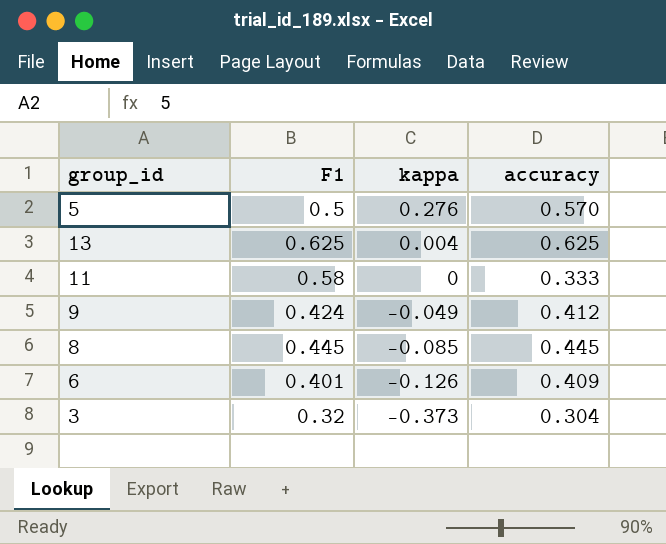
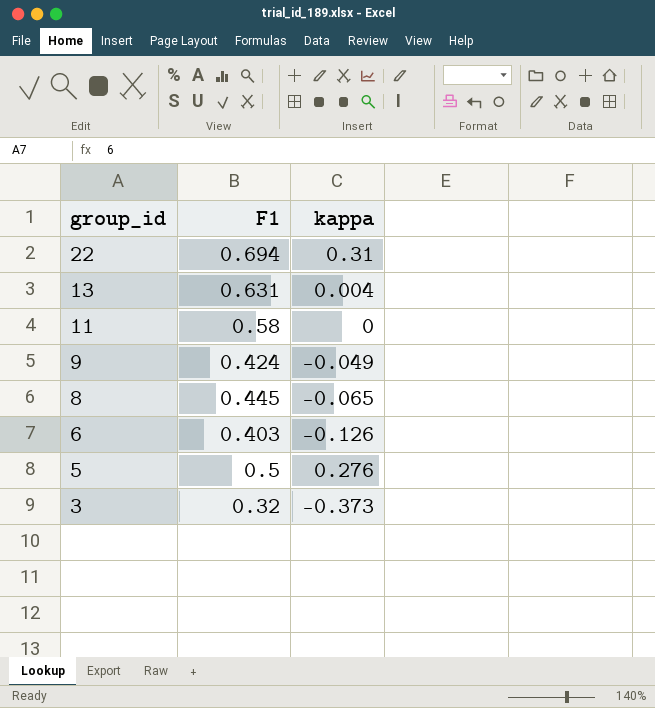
row order: kappa descending -> group_id descending
column accuracy | position: 4 -> none
row 22: none -> 0.694 | 0.31
13 | F1: 0.625 -> 0.631
8 | kappa: -0.085 -> -0.065
6 | F1: 0.401 -> 0.403

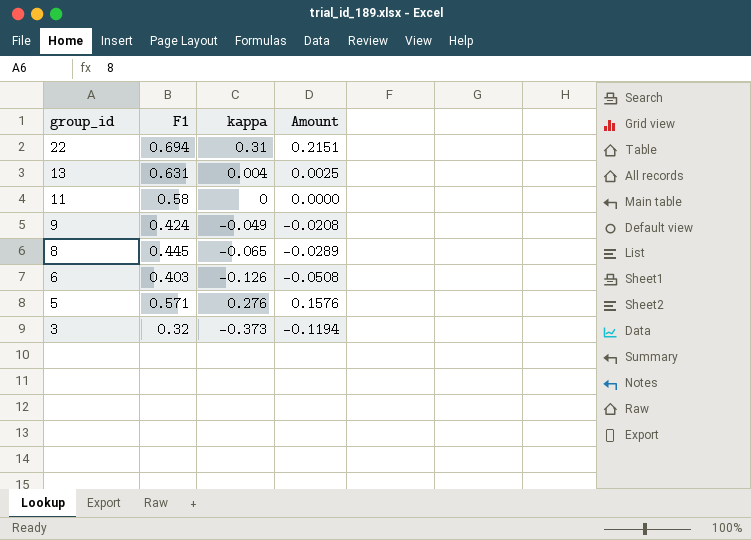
column Amount | formula: none -> [F1] * [kappa]
5 | F1: 0.5 -> 0.571

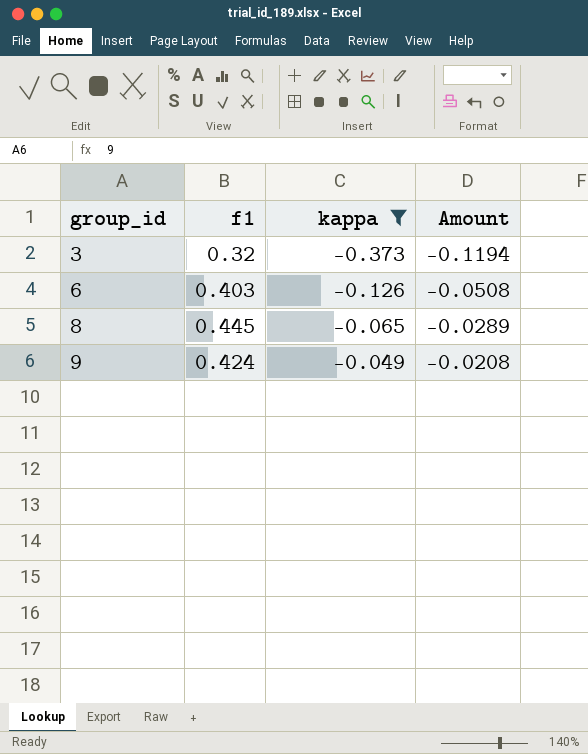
filter: none -> kappa <= -0.049
row order: group_id descending -> group_id ascending
column name: F1 -> f1

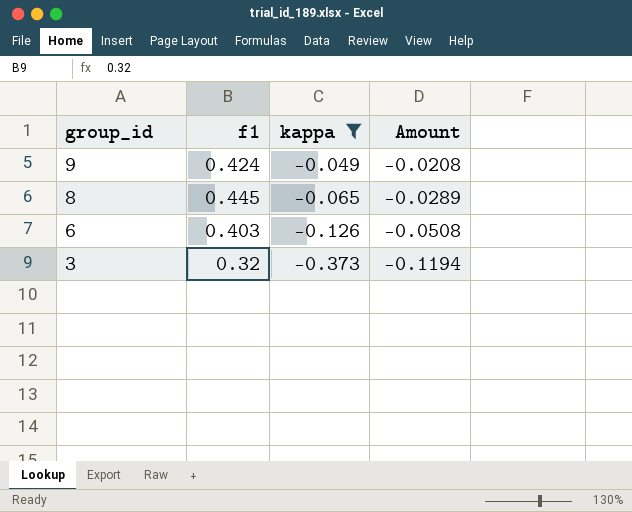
row order: group_id ascending -> group_id descending

